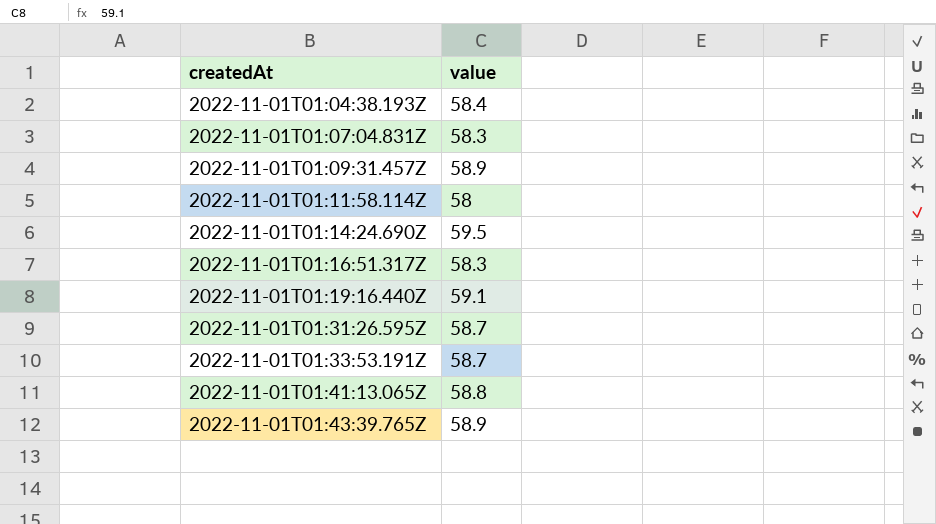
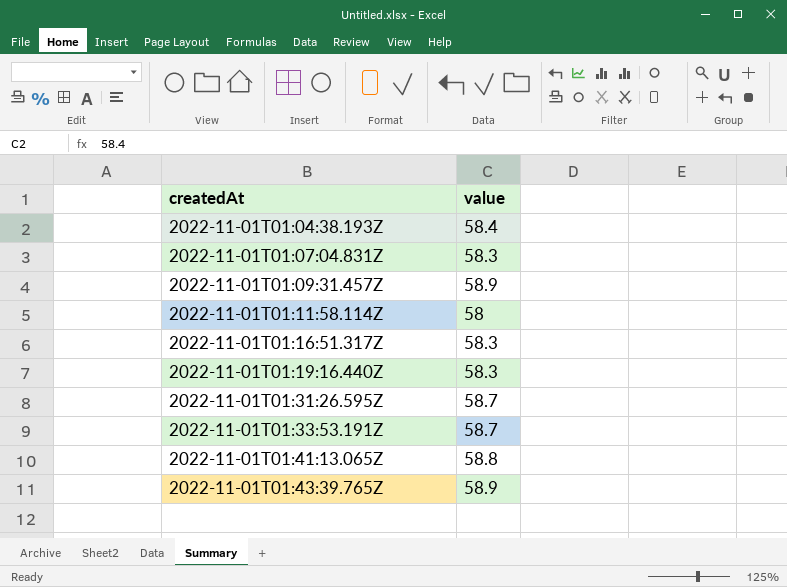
row 2022-11-01T01:14:24.690Z: 59.5 -> none
2022-11-01T01:19:16.440Z | value: 59.1 -> 58.3

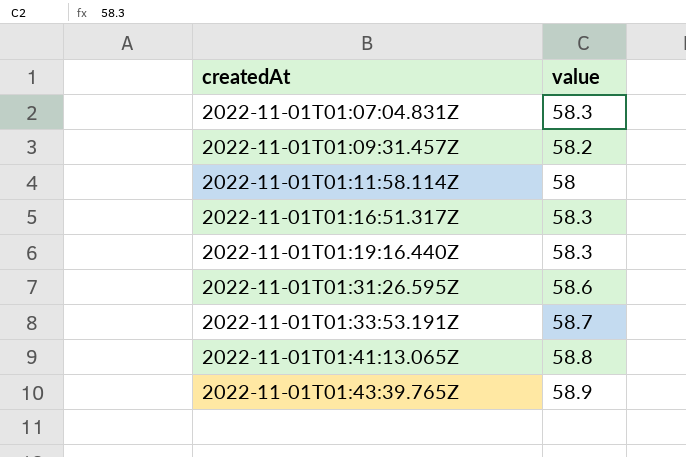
row 2022-11-01T01:04:38.193Z: 58.4 -> none
2022-11-01T01:09:31.457Z | value: 58.9 -> 58.2
2022-11-01T01:31:26.595Z | value: 58.7 -> 58.6

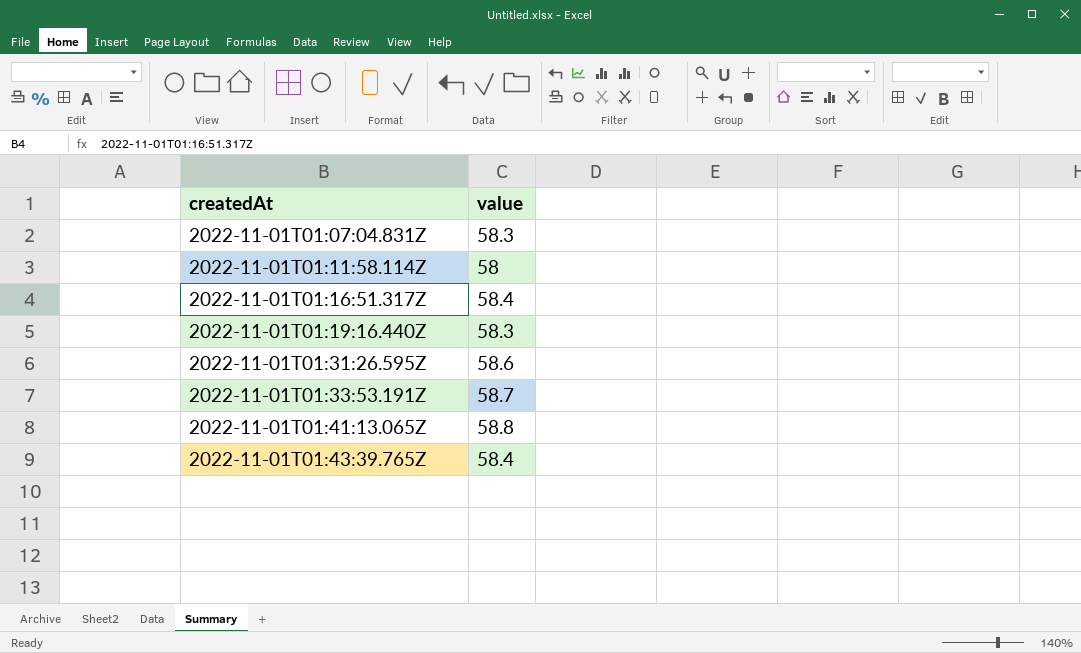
row 2022-11-01T01:09:31.457Z: 58.2 -> none
2022-11-01T01:16:51.317Z | value: 58.3 -> 58.4
2022-11-01T01:43:39.765Z | value: 58.9 -> 58.4

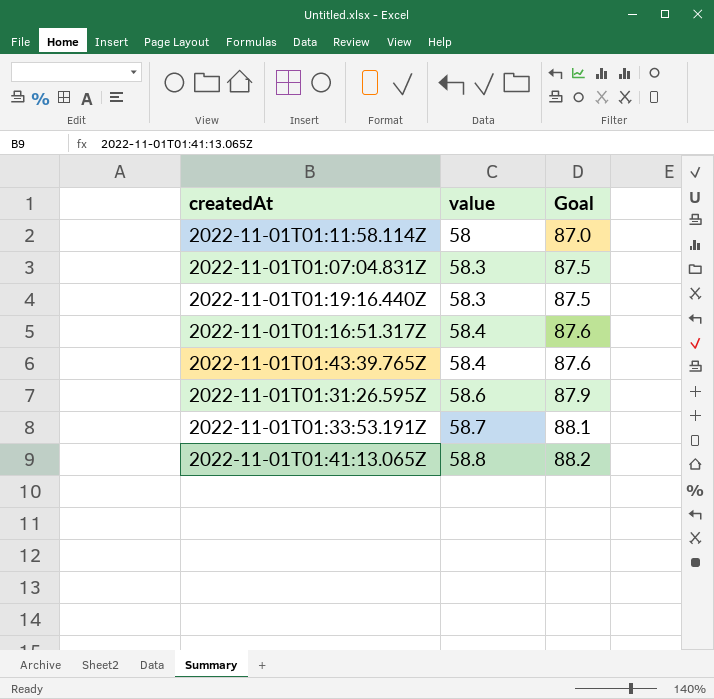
row order: createdAt ascending -> value ascending
column Goal | formula: none -> [value] * 1.5

